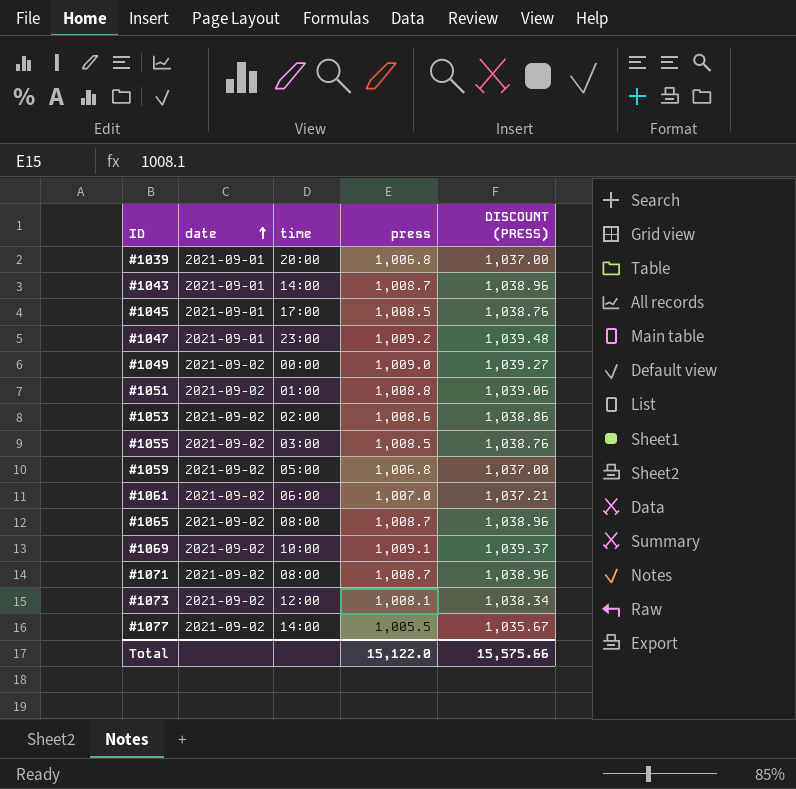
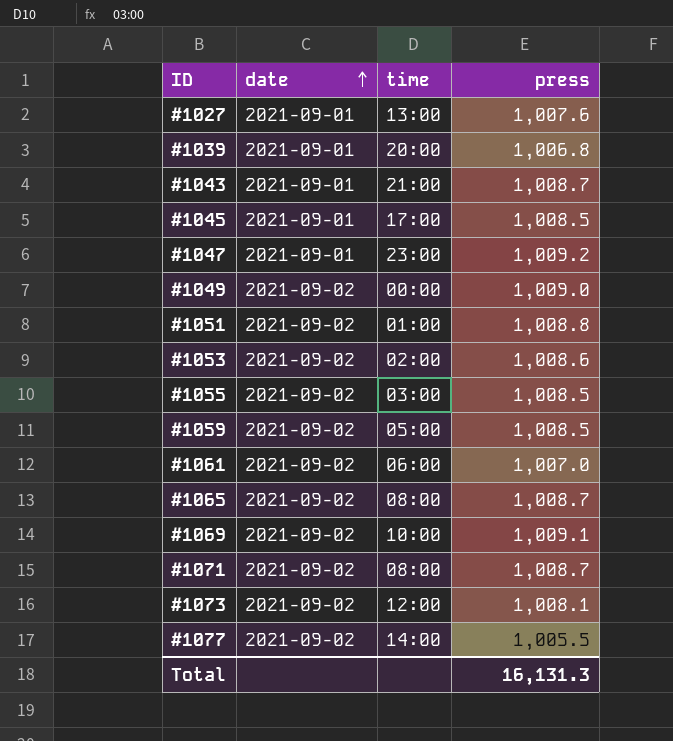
column DISCOUNT (PRESS) | formula: [press] * 1.03 -> none
row #1027: none -> 2021-09-01 | 13:00 | 1,007.6
#1043 | time: 14:00 -> 21:00
#1059 | press: 1,006.8 -> 1,008.5
Total | press: 15,122.0 -> 16,131.3

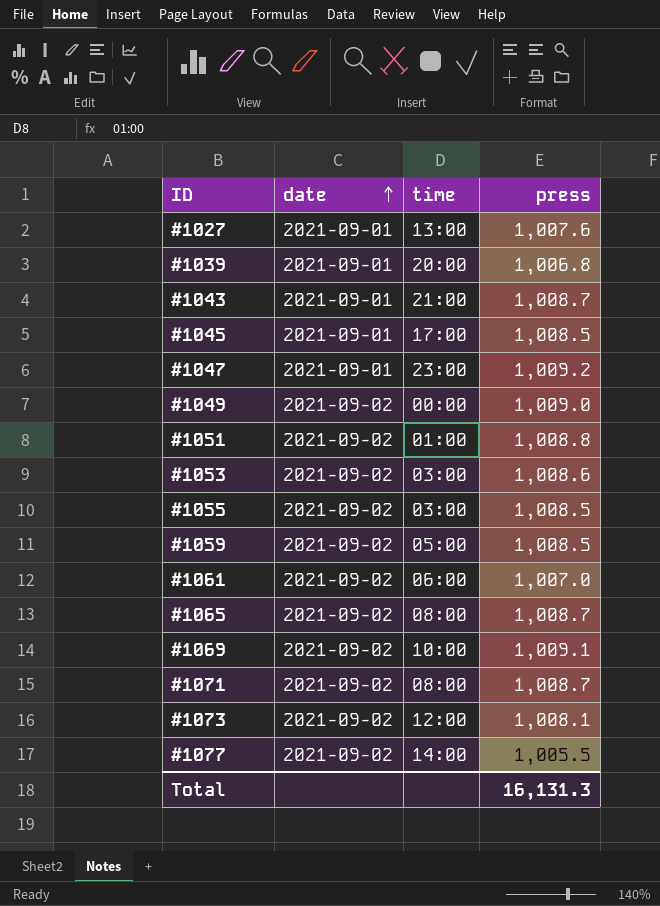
#1053 | time: 02:00 -> 03:00

